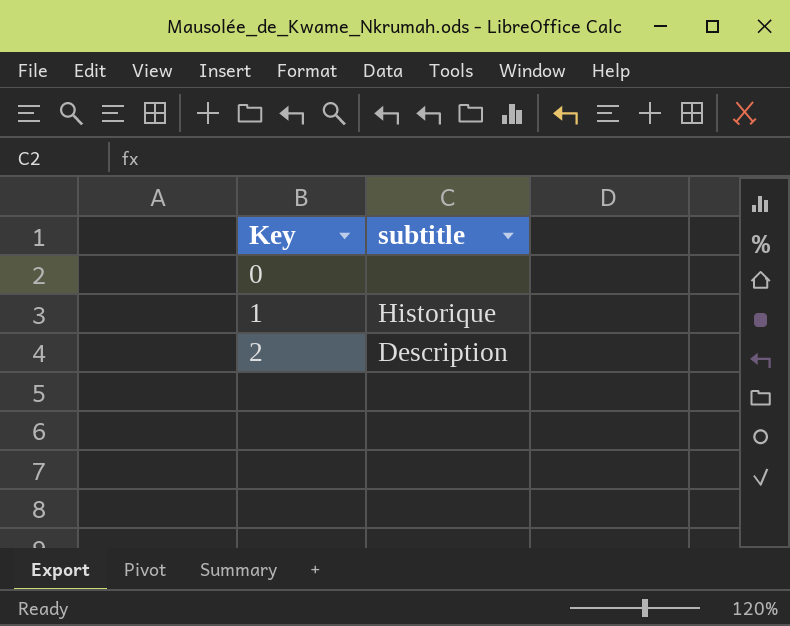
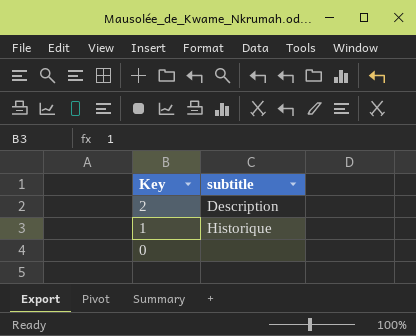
row order: Key ascending -> Key descending

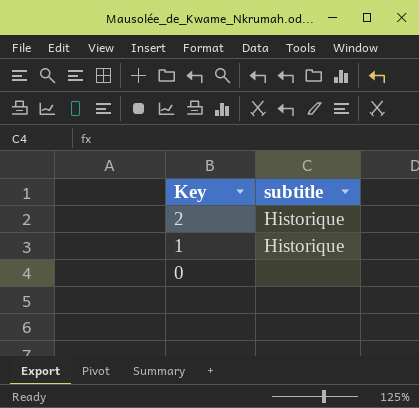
2 | subtitle: Description -> Historique

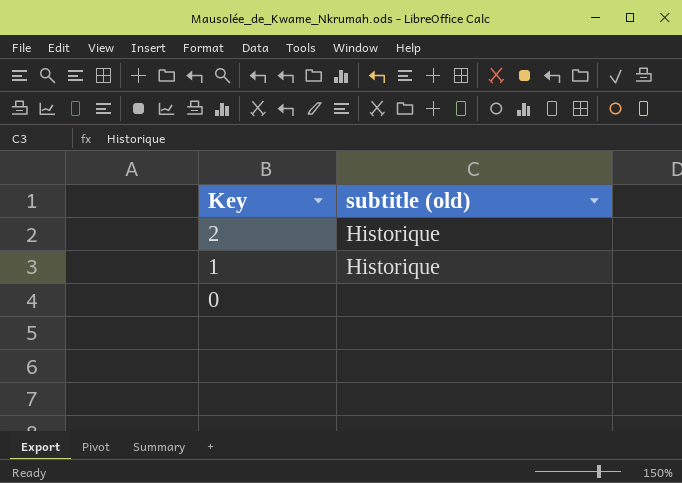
column name: subtitle -> subtitle (old)

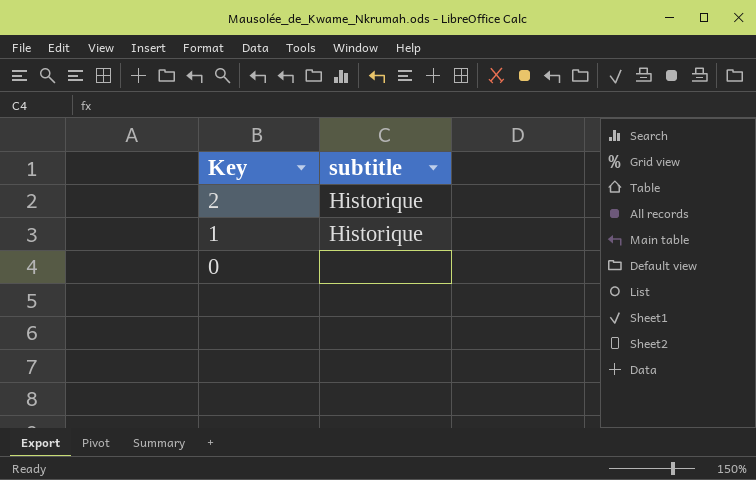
column name: subtitle (old) -> subtitle

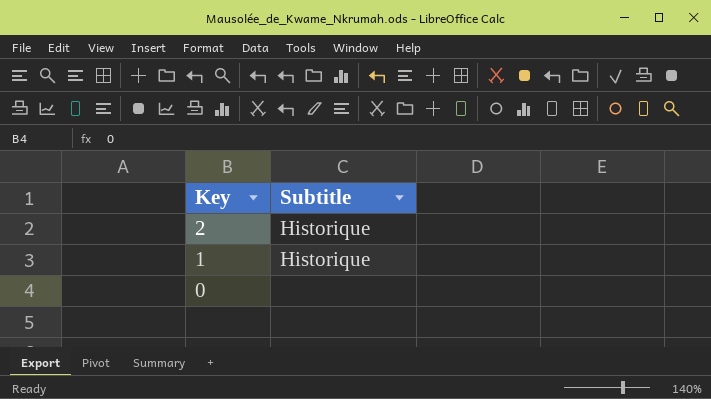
column name: subtitle -> Subtitle

